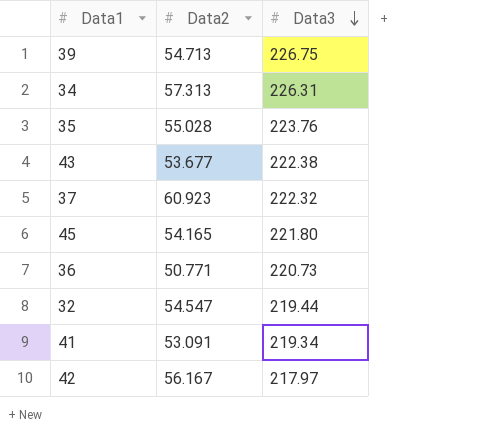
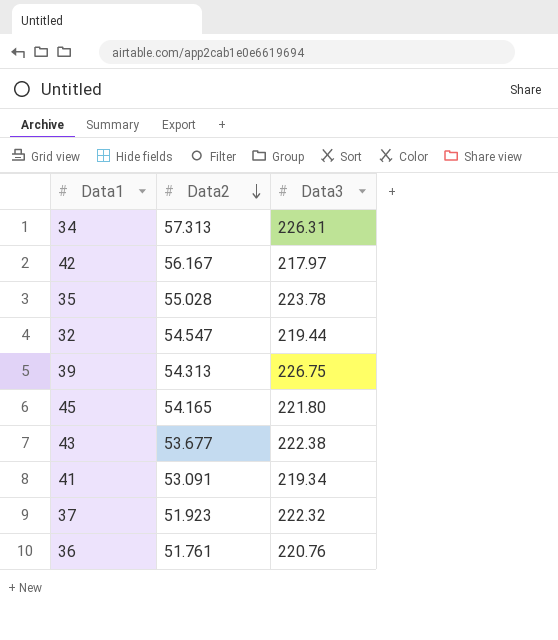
row order: Data3 descending -> Data2 descending
35 | Data3: 223.76 -> 223.78
39 | Data2: 54.713 -> 54.313
37 | Data2: 60.923 -> 51.923
36 | Data2: 50.771 -> 51.761
36 | Data3: 220.73 -> 220.76

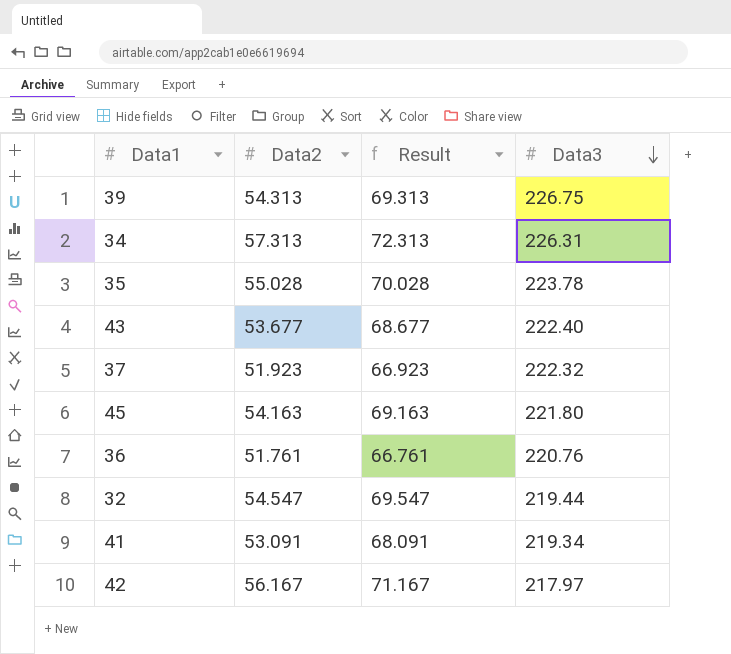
row order: Data2 descending -> Data3 descending
column Result | formula: none -> [Data2] + 15
43 | Data3: 222.38 -> 222.40
45 | Data2: 54.165 -> 54.163

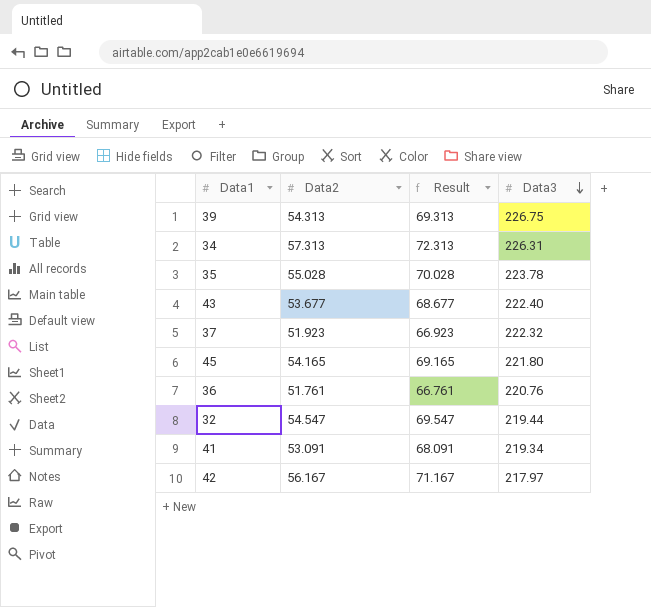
45 | Data2: 54.163 -> 54.165
45 | Result: 69.163 -> 69.165

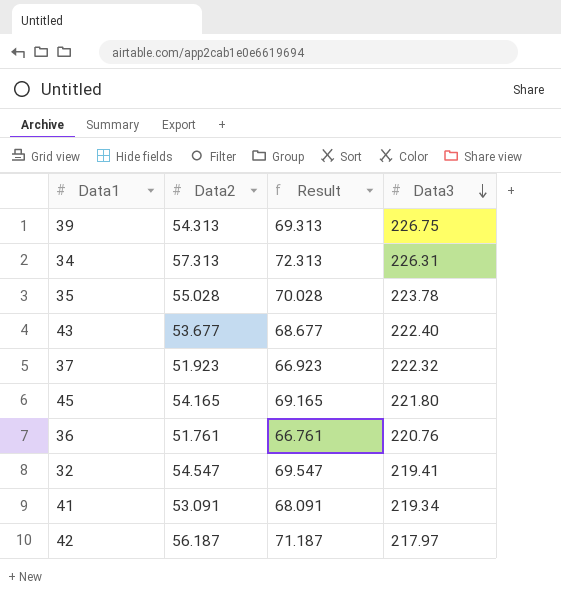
32 | Data3: 219.44 -> 219.41
42 | Data2: 56.167 -> 56.187
42 | Result: 71.167 -> 71.187

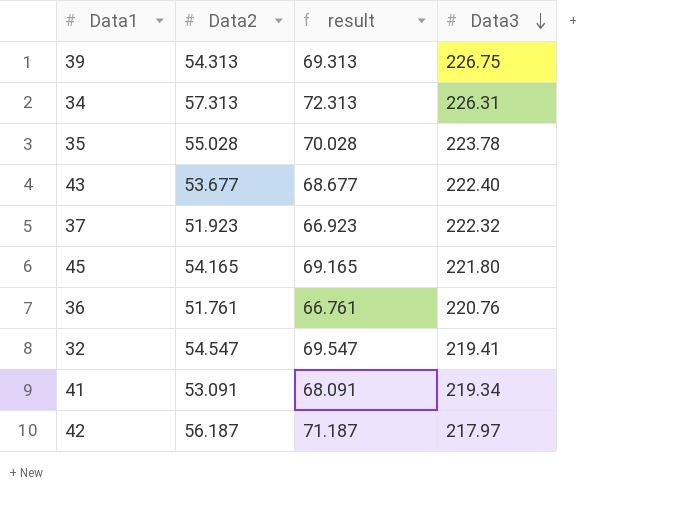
column name: Result -> result

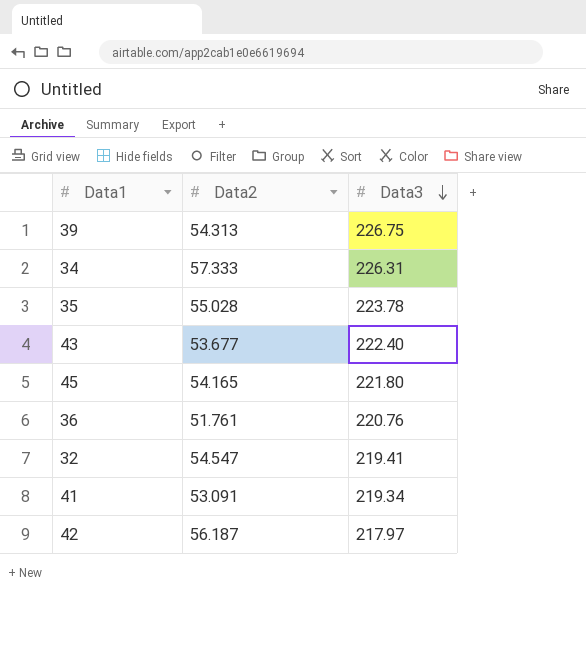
column result | formula: [Data2] + 15 -> none
row 37: 51.923 | 66.923 | 222.32 -> none
34 | Data2: 57.313 -> 57.333

